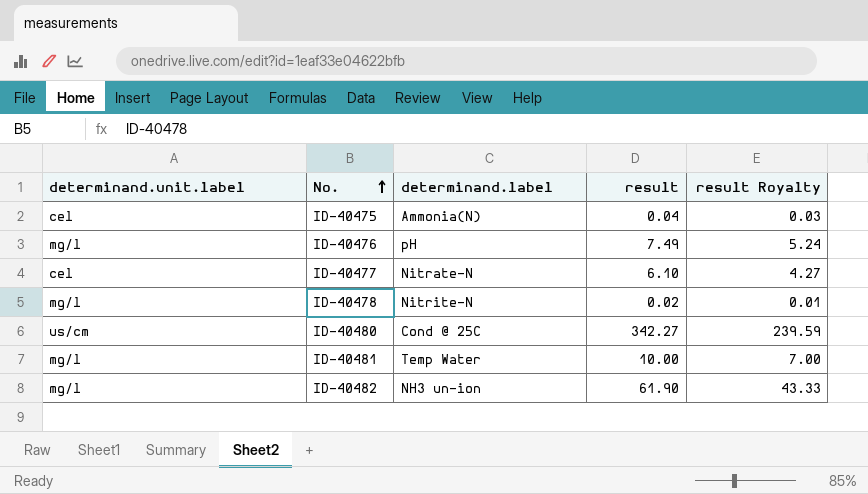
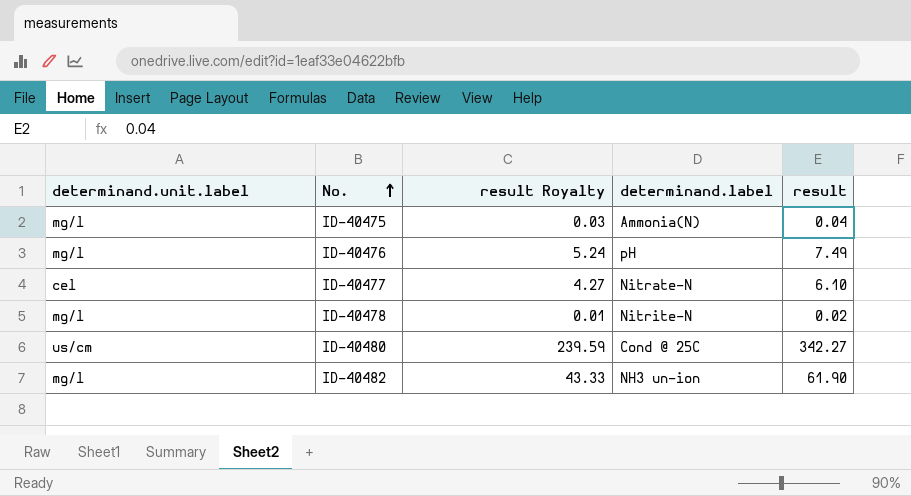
column result Royalty | position: 5 -> 3
row ID-40481: mg/l | Temp Water | 10.00 | 7.00 -> none
ID-40475 | determinand.unit.label: cel -> mg/l

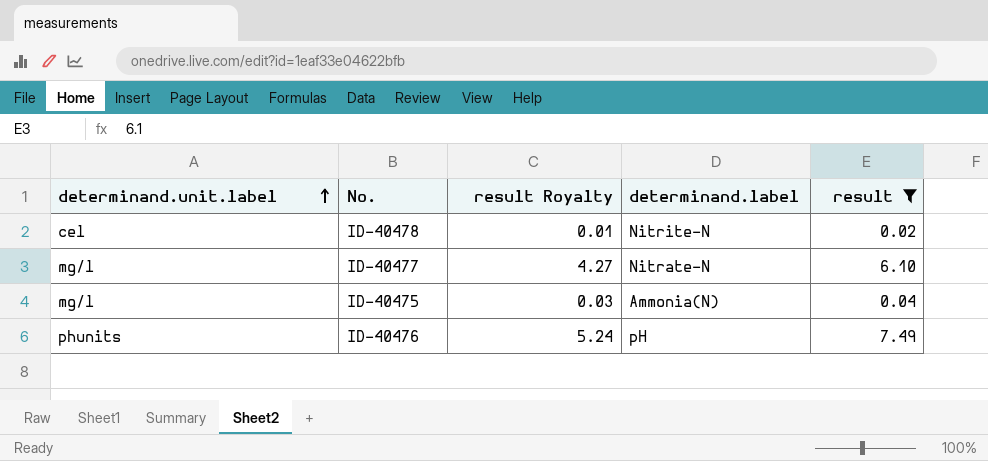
filter: none -> result <= 7.49
row order: No. ascending -> determinand.unit.label ascending
ID-40478 | determinand.unit.label: mg/l -> cel
ID-40477 | determinand.unit.label: cel -> mg/l
ID-40476 | determinand.unit.label: mg/l -> phunits

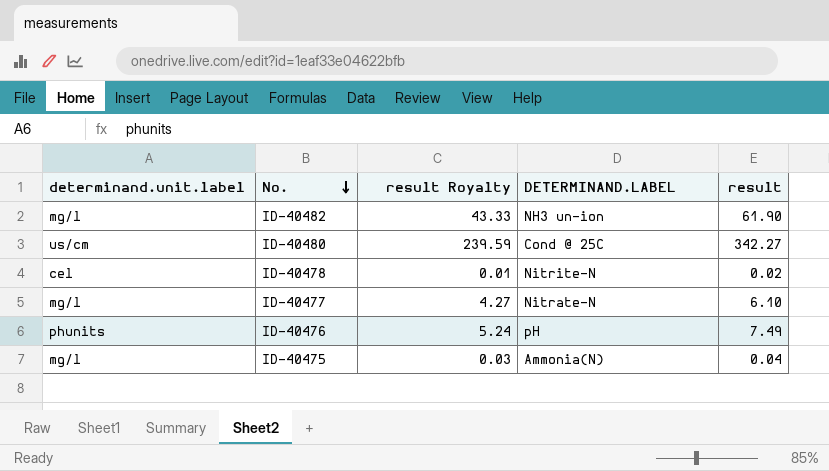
filter: result <= 7.49 -> none
row order: determinand.unit.label ascending -> No. descending
column name: determinand.label -> DETERMINAND.LABEL

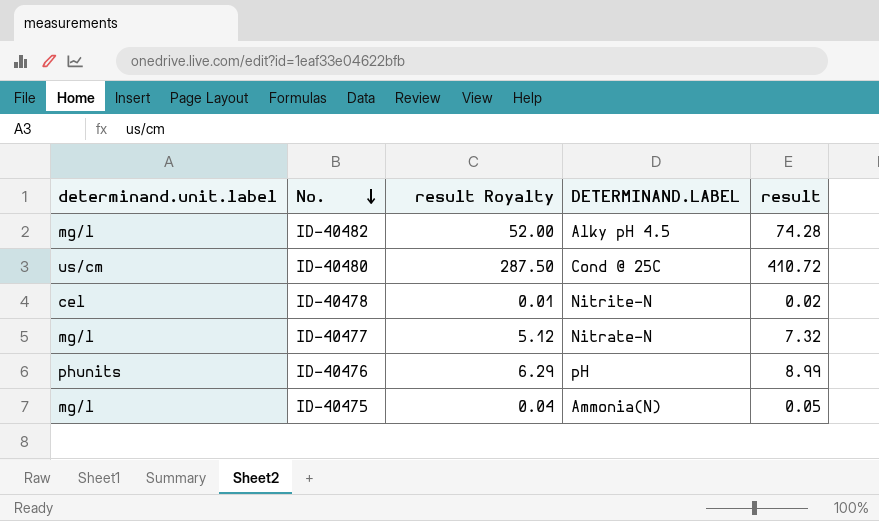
ID-40482 | result Royalty: 43.33 -> 52.00
ID-40482 | DETERMINAND.LABEL: NH3 un-ion -> Alky pH 4.5
ID-40482 | result: 61.90 -> 74.28
ID-40480 | result Royalty: 239.59 -> 287.50
ID-40480 | result: 342.27 -> 410.72
ID-40477 | result Royalty: 4.27 -> 5.12
ID-40477 | result: 6.10 -> 7.32
ID-40476 | result Royalty: 5.24 -> 6.29
ID-40476 | result: 7.49 -> 8.99
ID-40475 | result Royalty: 0.03 -> 0.04
ID-40475 | result: 0.04 -> 0.05

